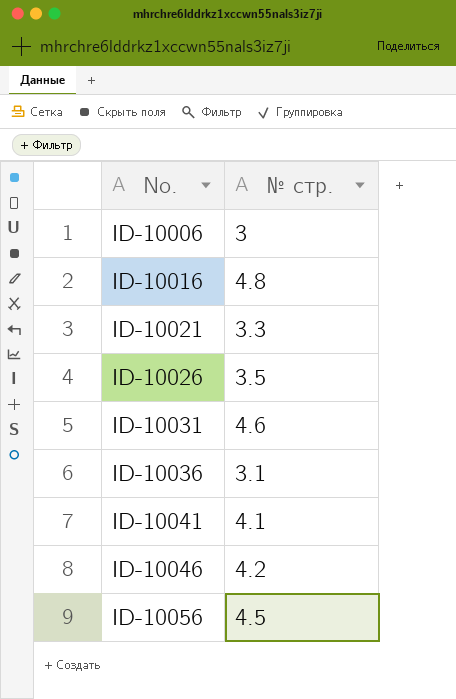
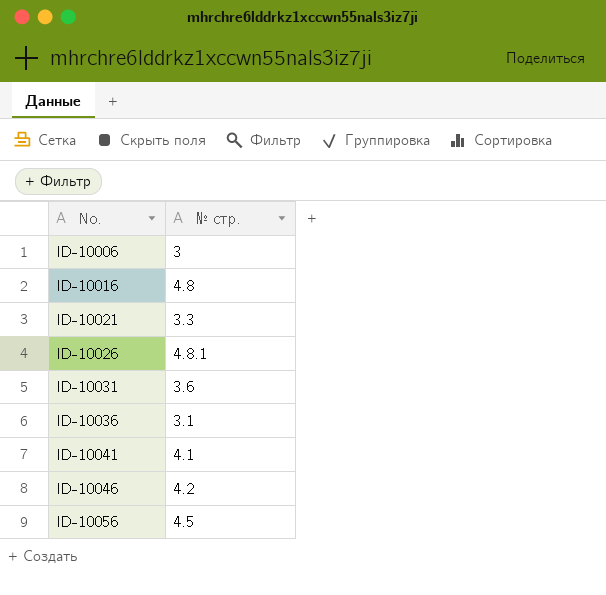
ID-10026 | № стр.: 3.5 -> 4.8.1
ID-10031 | № стр.: 4.6 -> 3.6

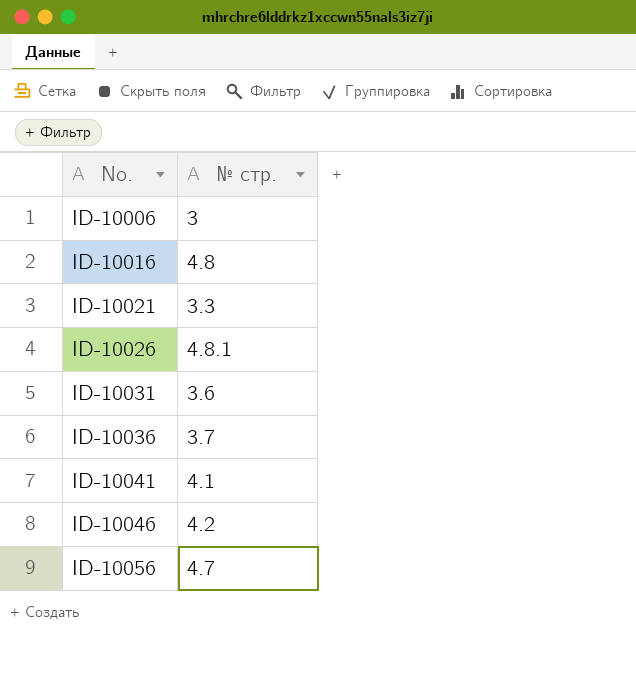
ID-10036 | № стр.: 3.1 -> 3.7
ID-10056 | № стр.: 4.5 -> 4.7

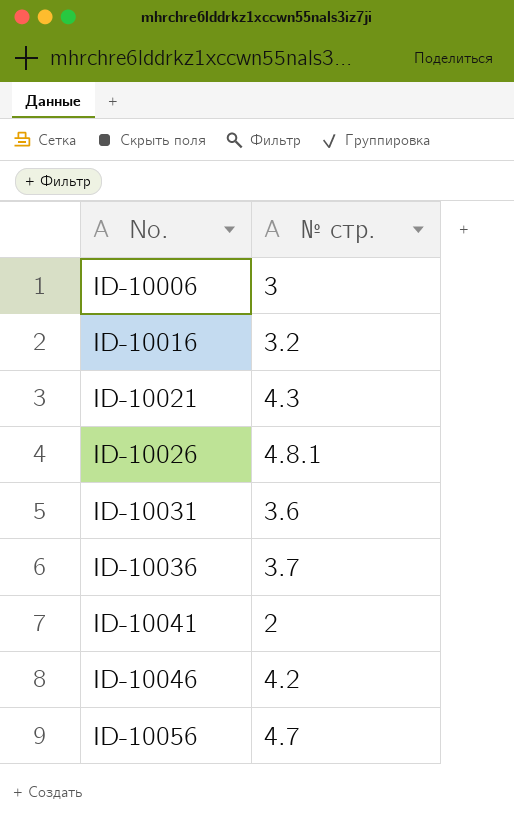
ID-10016 | № стр.: 4.8 -> 3.2
ID-10021 | № стр.: 3.3 -> 4.3
ID-10041 | № стр.: 4.1 -> 2

